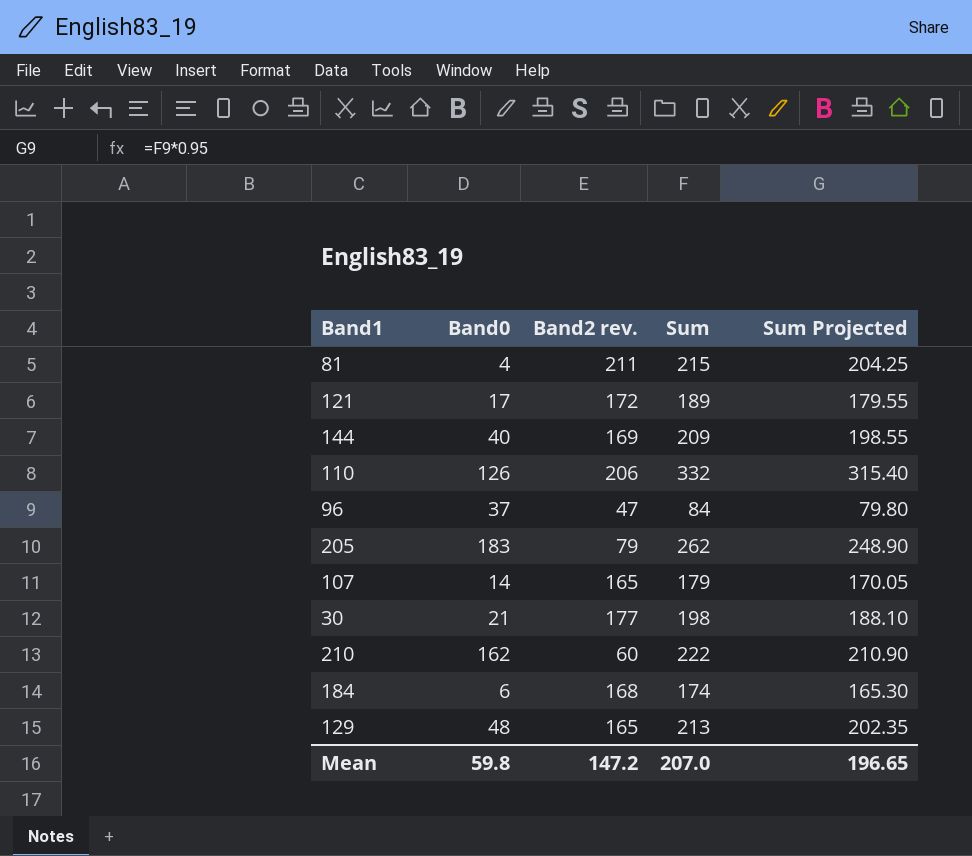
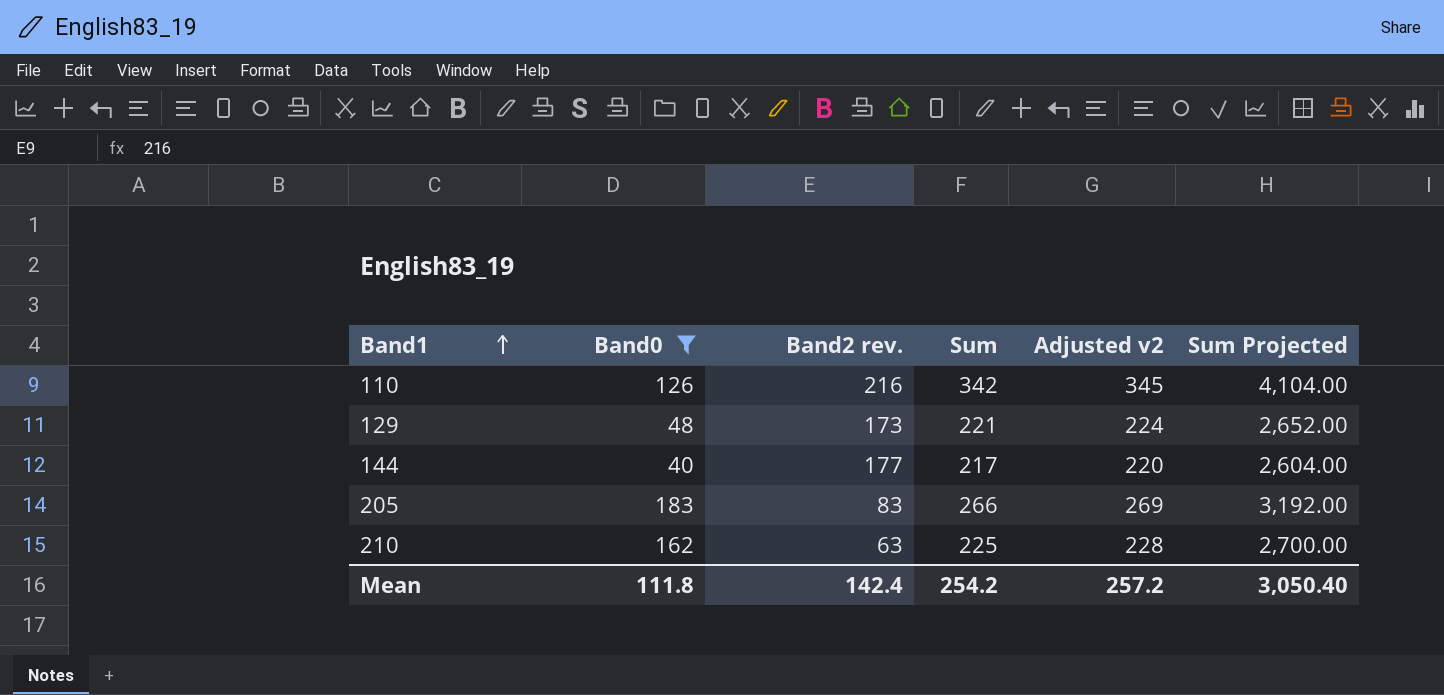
filter: none -> Band0 >= 40
row order: none -> Band1 ascending
column Adjusted v2 | formula: none -> [Sum] + 3
column Sum Projected | formula: [Sum] * 0.95 -> [Sum] * 12
110 | Band2 rev.: 206 -> 216
110 | Sum: 332 -> 342
129 | Band2 rev.: 165 -> 173
129 | Sum: 213 -> 221
144 | Band2 rev.: 169 -> 177
144 | Sum: 209 -> 217
205 | Band2 rev.: 79 -> 83
205 | Sum: 262 -> 266
210 | Band2 rev.: 60 -> 63
210 | Sum: 222 -> 225
Mean | Band0: 59.8 -> 111.8
Mean | Band2 rev.: 147.2 -> 142.4
Mean | Sum: 207.0 -> 254.2
Mean | Sum Projected: 196.65 -> 3,050.40

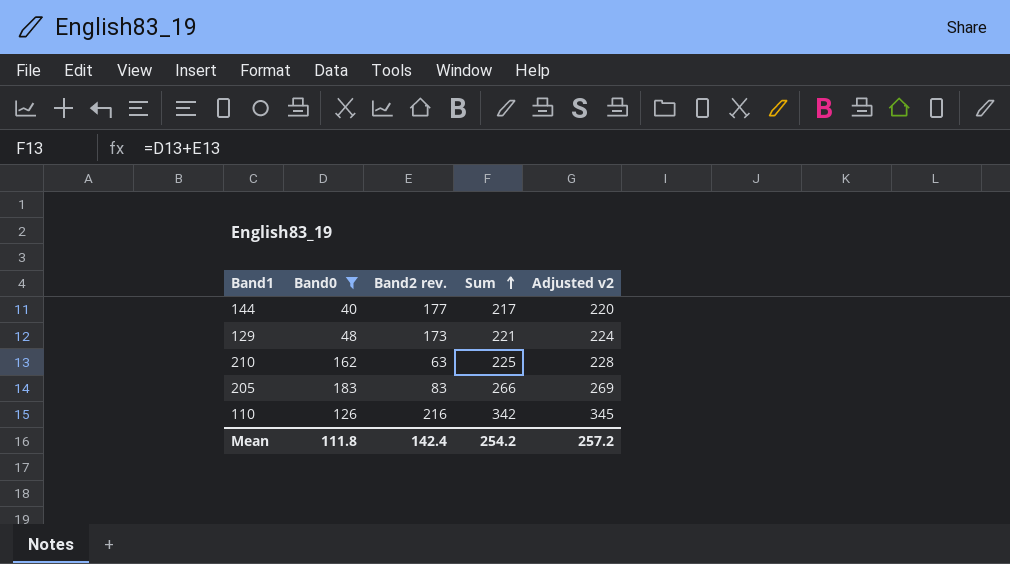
row order: Band1 ascending -> Sum ascending
column Sum Projected | formula: [Sum] * 12 -> none

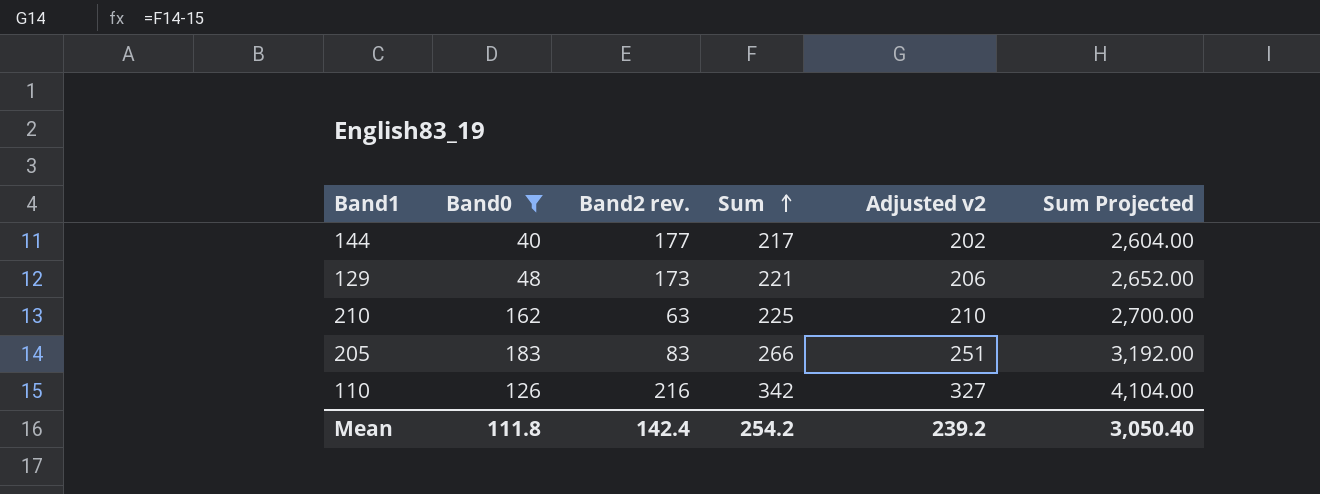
column Adjusted v2 | formula: [Sum] + 3 -> [Sum] - 15
column Sum Projected | formula: none -> [Sum] * 12
Mean | Adjusted v2: 257.2 -> 239.2

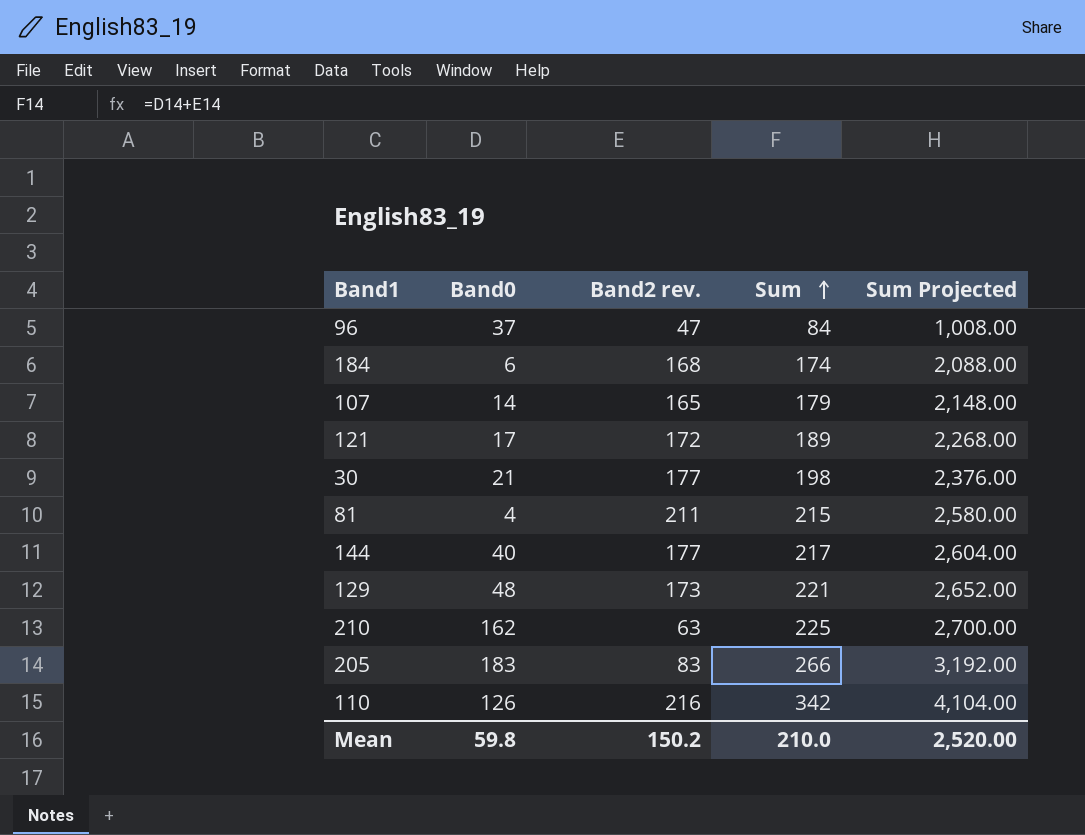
filter: Band0 >= 40 -> none
column Adjusted v2 | formula: [Sum] - 15 -> none
Mean | Band0: 111.8 -> 59.8
Mean | Band2 rev.: 142.4 -> 150.2
Mean | Sum: 254.2 -> 210.0
Mean | Sum Projected: 3,050.40 -> 2,520.00

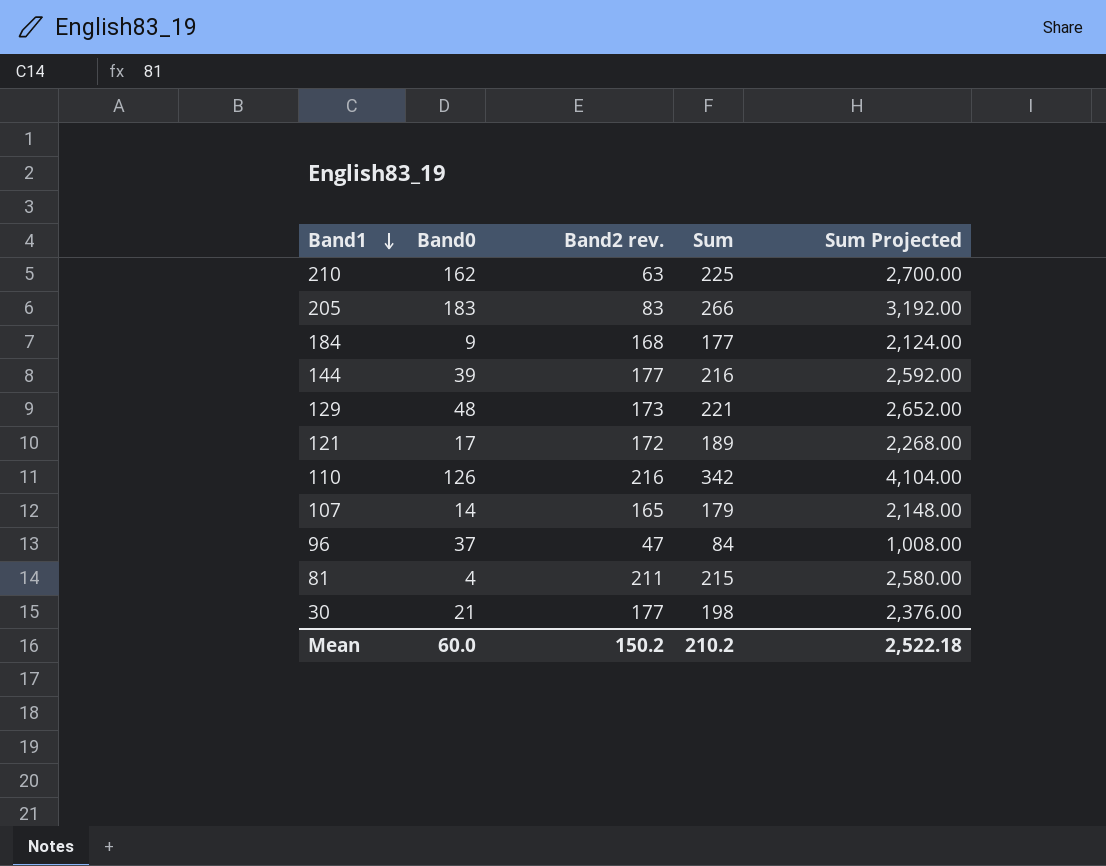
row order: Sum ascending -> Band1 descending
184 | Band0: 6 -> 9
184 | Sum: 174 -> 177
184 | Sum Projected: 2,088.00 -> 2,124.00
144 | Band0: 40 -> 39
144 | Sum: 217 -> 216
144 | Sum Projected: 2,604.00 -> 2,592.00
Mean | Band0: 59.8 -> 60.0
Mean | Sum: 210.0 -> 210.2
Mean | Sum Projected: 2,520.00 -> 2,522.18

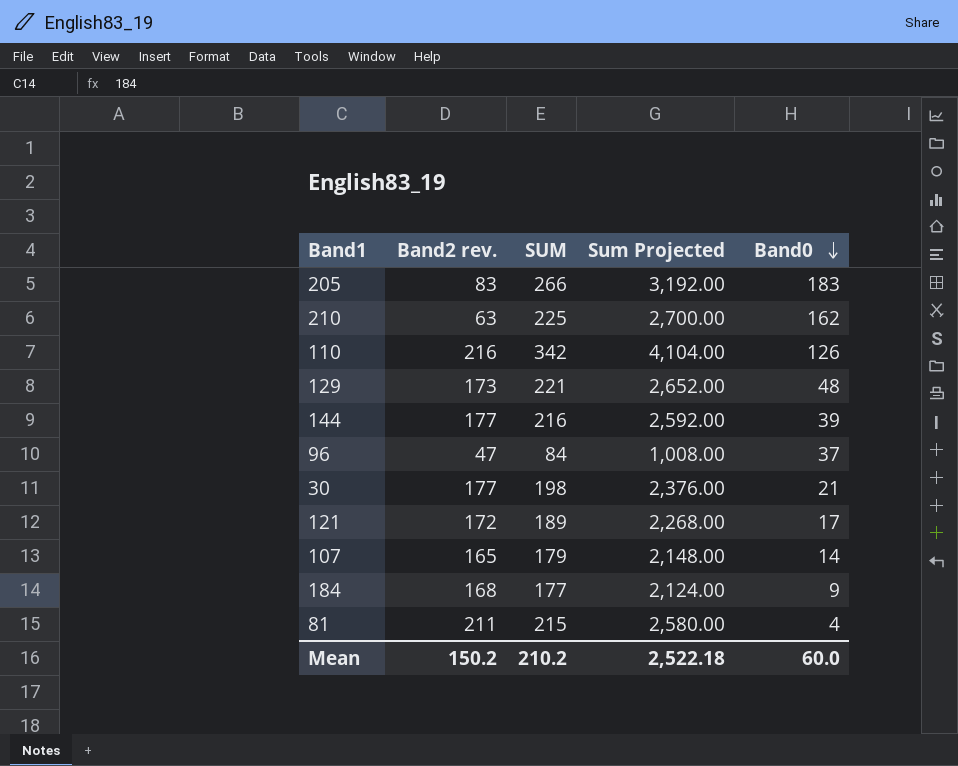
row order: Band1 descending -> Band0 descending
column name: Sum -> SUM
column Band0 | position: 2 -> 5

